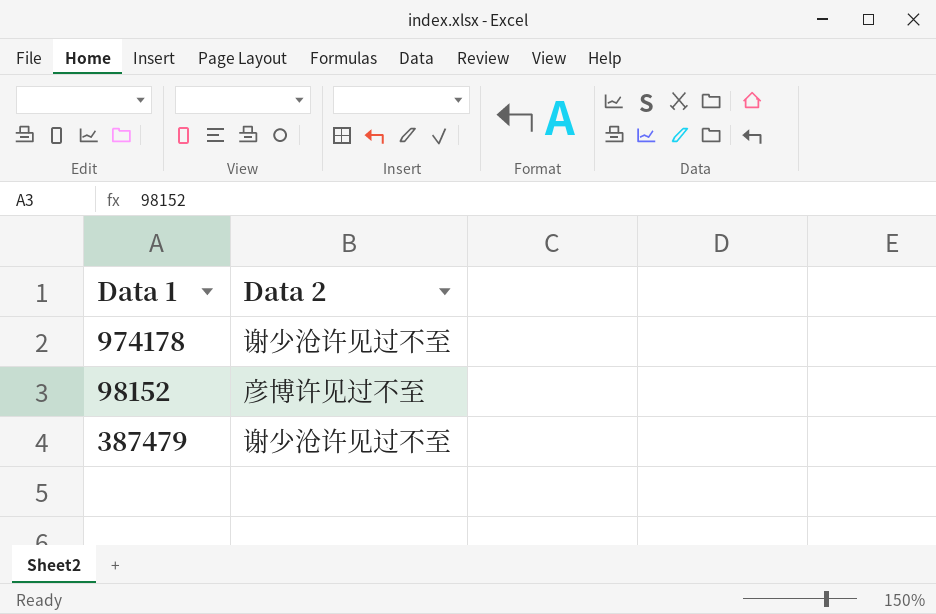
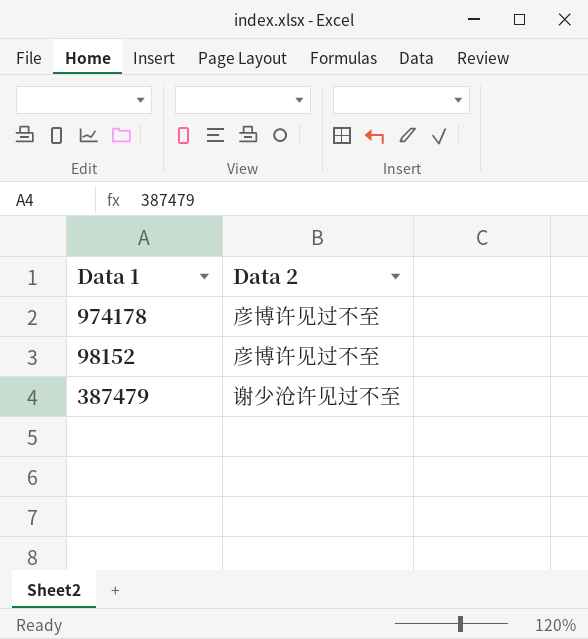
974178 | Data 2: 谢少沧许见过不至 -> 彦博许见过不至

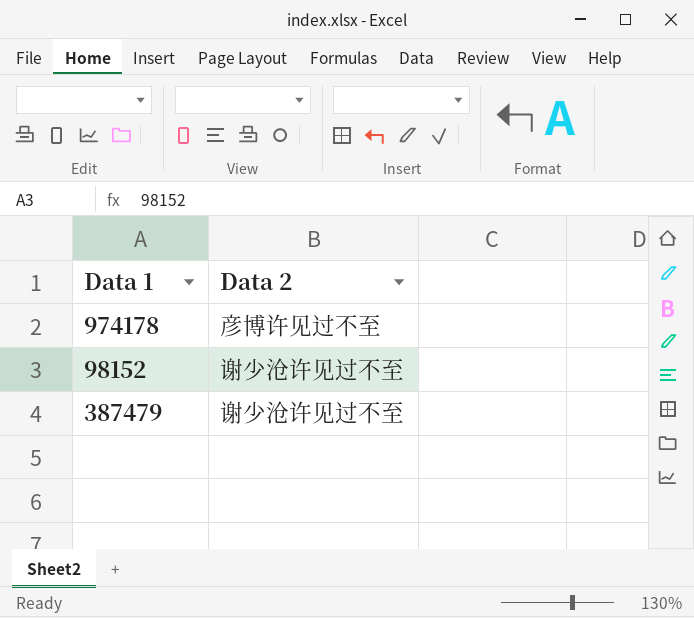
98152 | Data 2: 彦博许见过不至 -> 谢少沧许见过不至

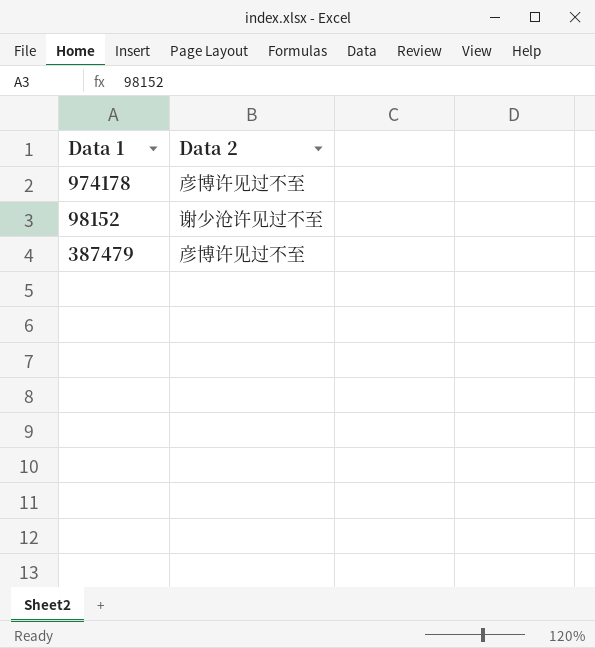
387479 | Data 2: 谢少沧许见过不至 -> 彦博许见过不至

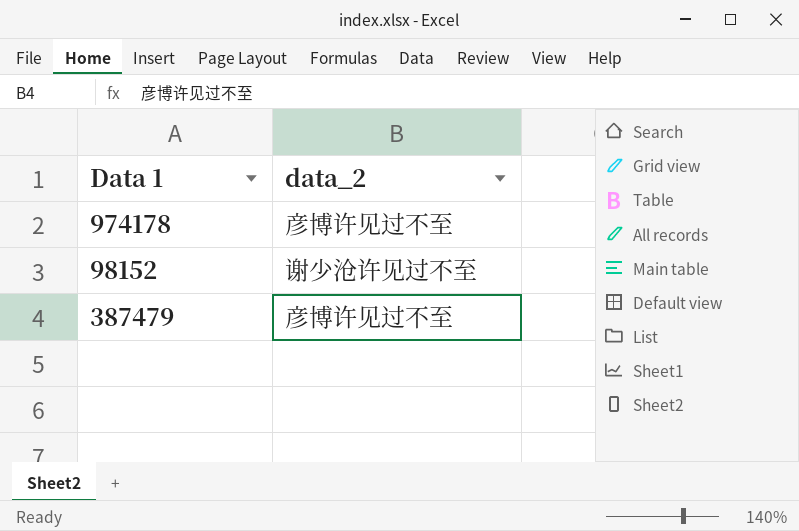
column name: Data 2 -> data_2

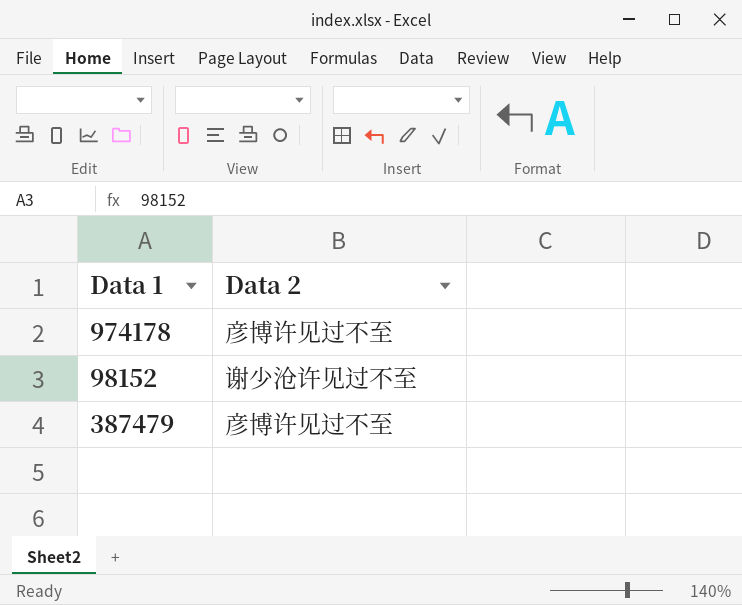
column name: data_2 -> Data 2

